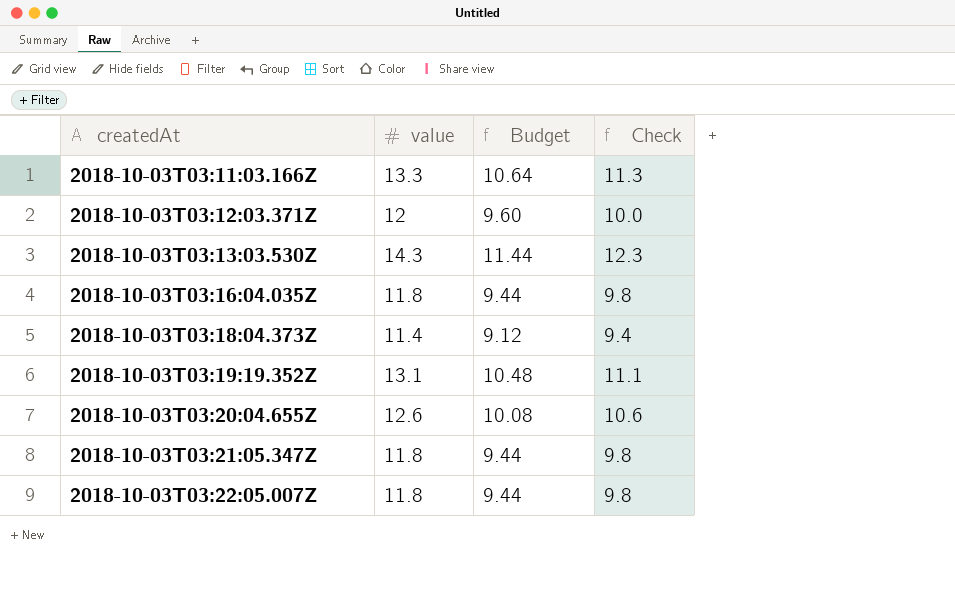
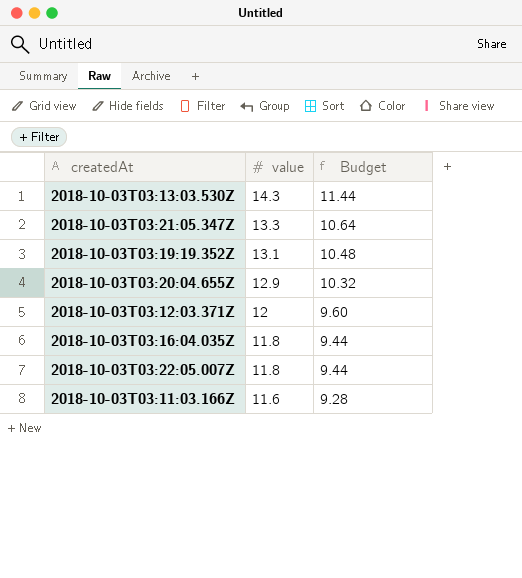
row order: createdAt ascending -> value descending
column Check | formula: [value] - 2 -> none
row 2018-10-03T03:18:04.373Z: 11.4 | 9.12 | 9.4 -> none
2018-10-03T03:21:05.347Z | value: 11.8 -> 13.3
2018-10-03T03:21:05.347Z | Budget: 9.44 -> 10.64
2018-10-03T03:20:04.655Z | value: 12.6 -> 12.9
2018-10-03T03:20:04.655Z | Budget: 10.08 -> 10.32
2018-10-03T03:11:03.166Z | value: 13.3 -> 11.6
2018-10-03T03:11:03.166Z | Budget: 10.64 -> 9.28

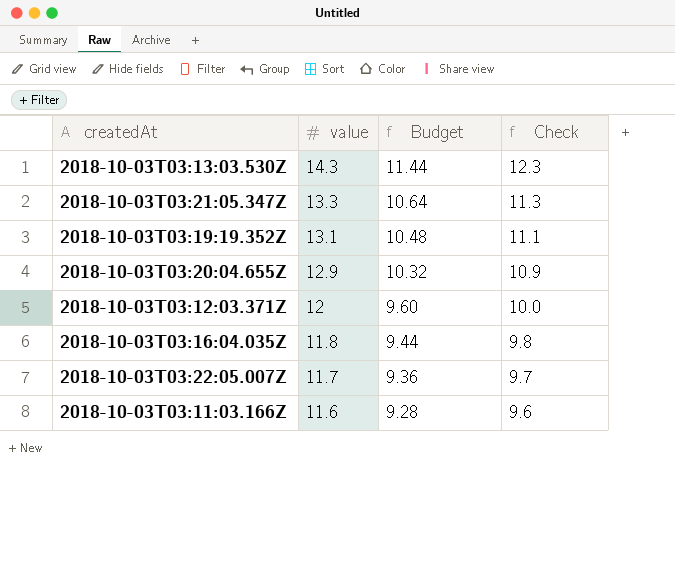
column Check | formula: none -> [value] - 2
2018-10-03T03:22:05.007Z | value: 11.8 -> 11.7
2018-10-03T03:22:05.007Z | Budget: 9.44 -> 9.36

